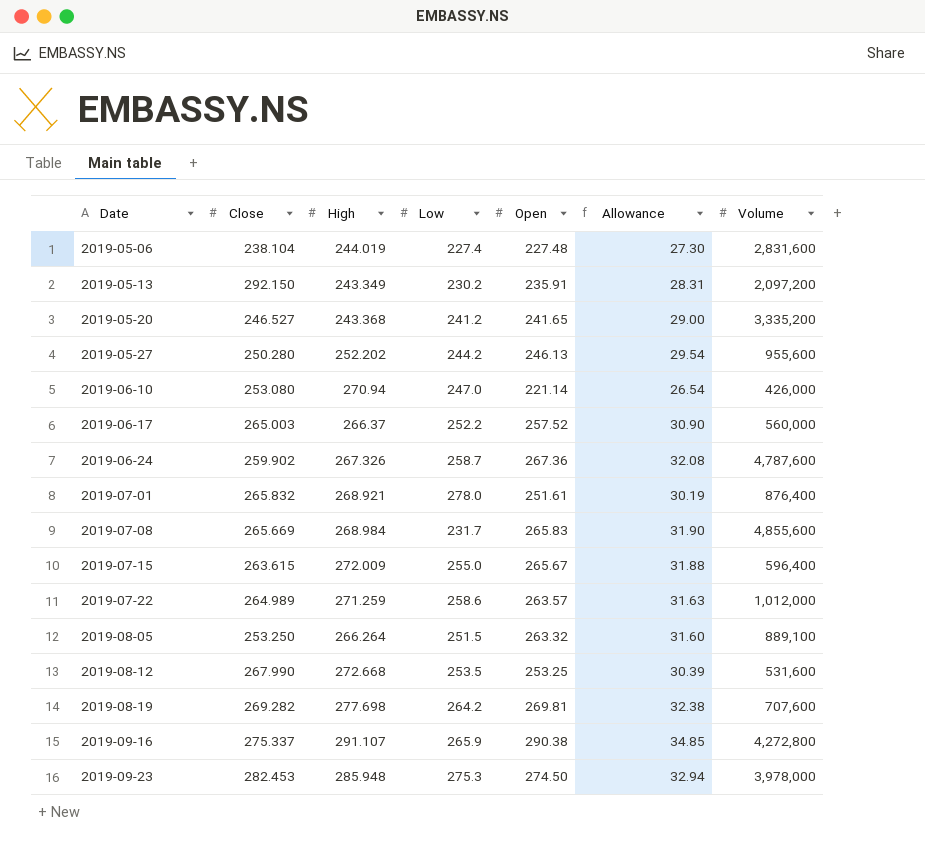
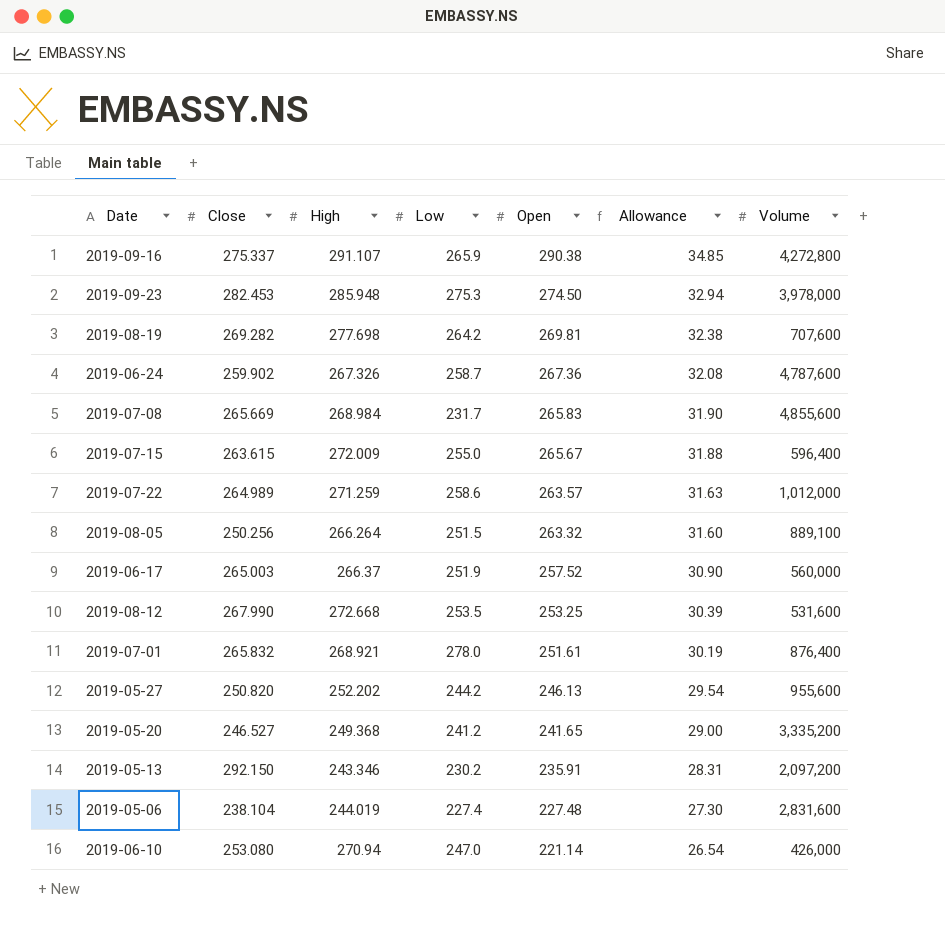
row order: Date ascending -> Open descending
2019-08-05 | Close: 253.250 -> 250.256
2019-06-17 | Low: 252.2 -> 251.9
2019-05-27 | Close: 250.280 -> 250.820
2019-05-20 | High: 243.368 -> 249.368
2019-05-13 | High: 243.349 -> 243.346

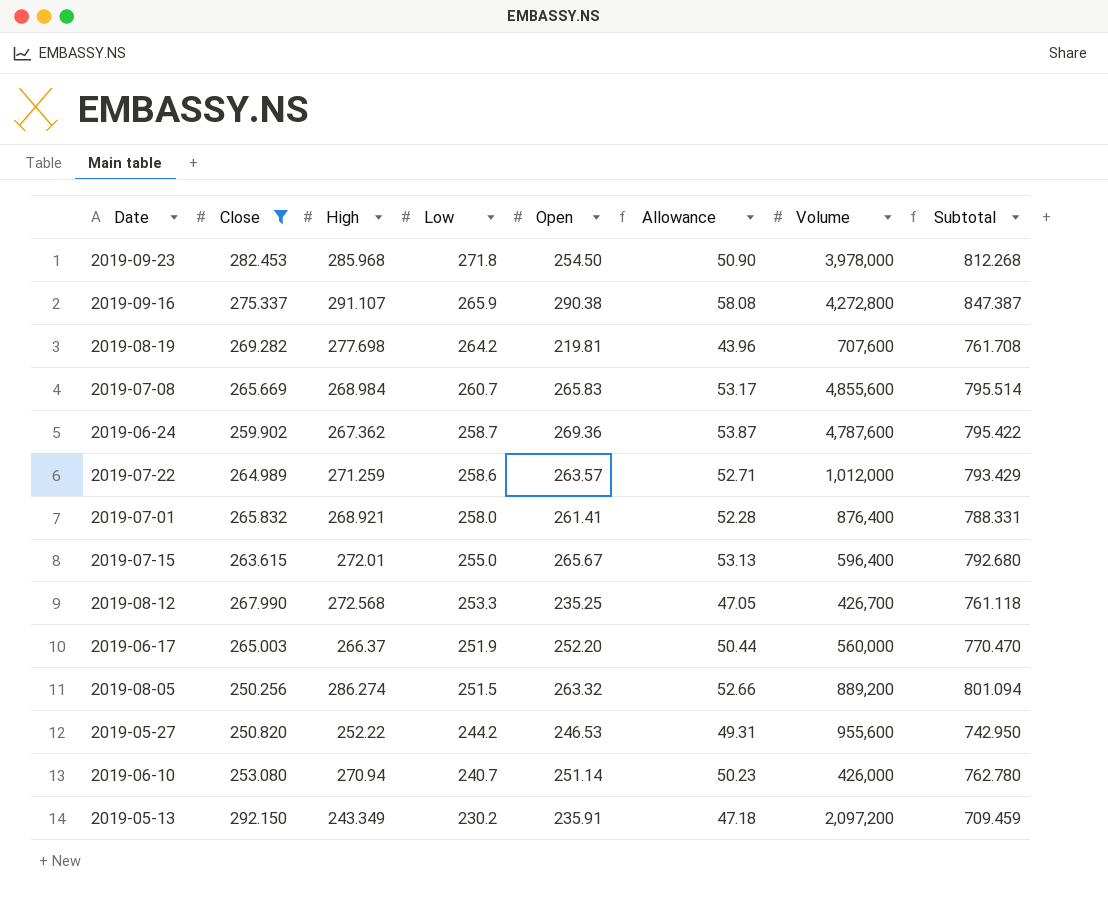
filter: none -> Close >= 250.256
row order: Open descending -> Low descending
column Allowance | formula: [Open] * 0.12 -> [Open] * 0.2
column Subtotal | formula: none -> [High] + [Low] + [Open]
2019-09-23 | High: 285.948 -> 285.968
2019-09-23 | Low: 275.3 -> 271.8
2019-09-23 | Open: 274.50 -> 254.50
2019-08-19 | Open: 269.81 -> 219.81
2019-07-08 | Low: 231.7 -> 260.7
2019-06-24 | High: 267.326 -> 267.362
2019-06-24 | Open: 267.36 -> 269.36
2019-07-01 | Low: 278.0 -> 258.0
2019-07-01 | Open: 251.61 -> 261.41
2019-07-15 | High: 272.009 -> 272.01
2019-08-12 | High: 272.668 -> 272.568
2019-08-12 | Low: 253.5 -> 253.3
2019-08-12 | Open: 253.25 -> 235.25
2019-08-12 | Volume: 531,600 -> 426,700
2019-06-17 | Open: 257.52 -> 252.20
2019-08-05 | High: 266.264 -> 286.274
2019-08-05 | Volume: 889,100 -> 889,200
2019-05-27 | High: 252.202 -> 252.22
2019-05-27 | Open: 246.13 -> 246.53
2019-06-10 | Low: 247.0 -> 240.7
2019-06-10 | Open: 221.14 -> 251.14
2019-05-13 | High: 243.346 -> 243.349

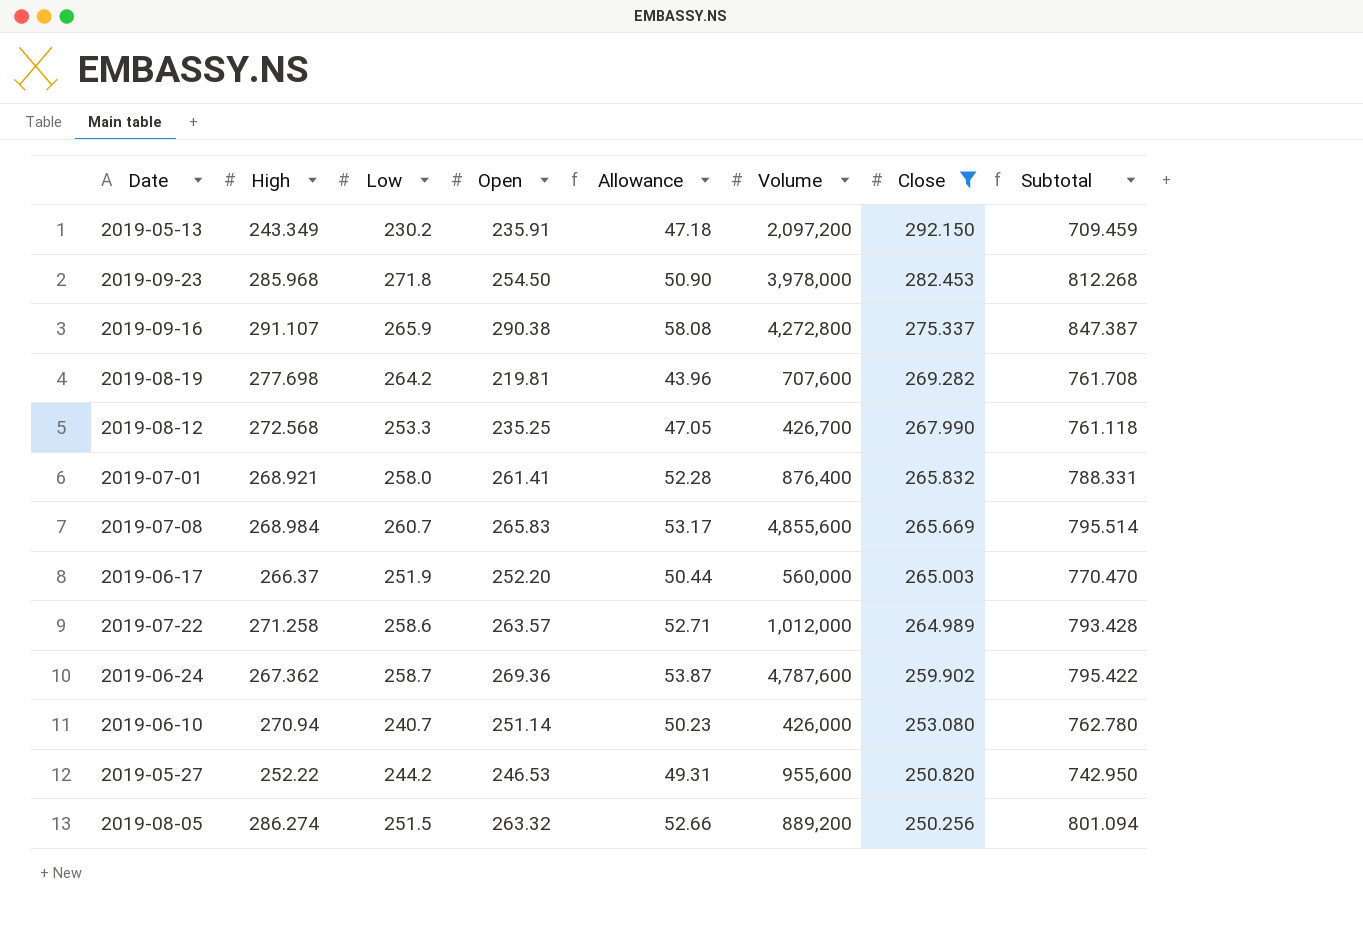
row order: Low descending -> Close descending
column Close | position: 2 -> 7
row 2019-07-15: 263.615 | 272.01 | 255.0 | 265.67 | 53.13 | 596,400 | 792.680 -> none
2019-07-22 | High: 271.259 -> 271.258
2019-07-22 | Subtotal: 793.429 -> 793.428

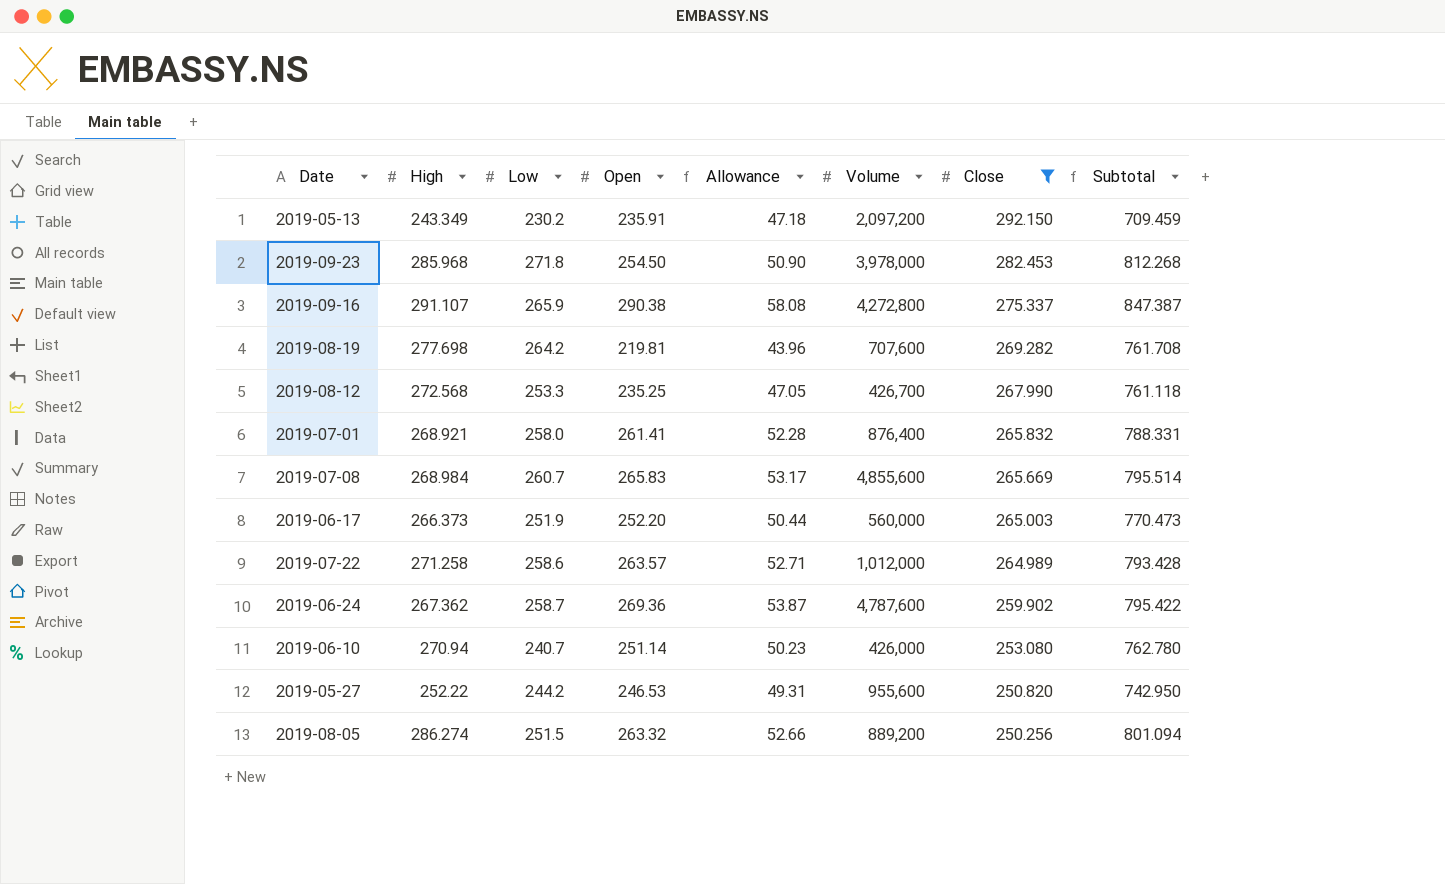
2019-06-17 | High: 266.37 -> 266.373
2019-06-17 | Subtotal: 770.470 -> 770.473

